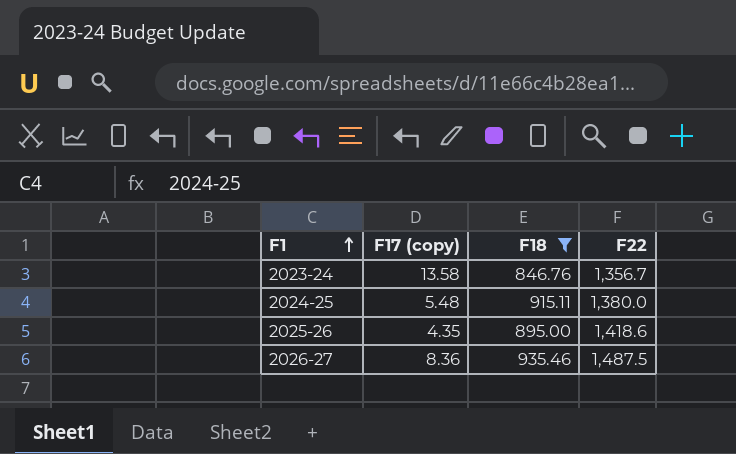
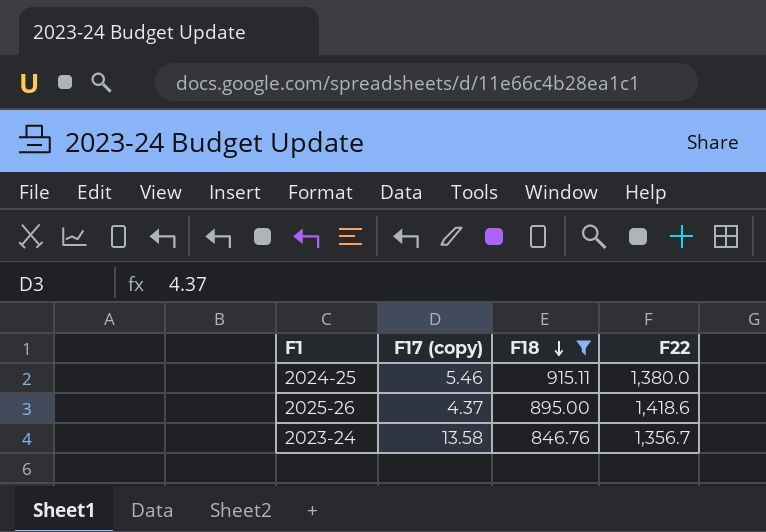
row order: F1 ascending -> F18 descending
row 2026-27: 8.36 | 935.46 | 1,487.5 -> none
2024-25 | F17 (copy): 5.48 -> 5.46
2025-26 | F17 (copy): 4.35 -> 4.37

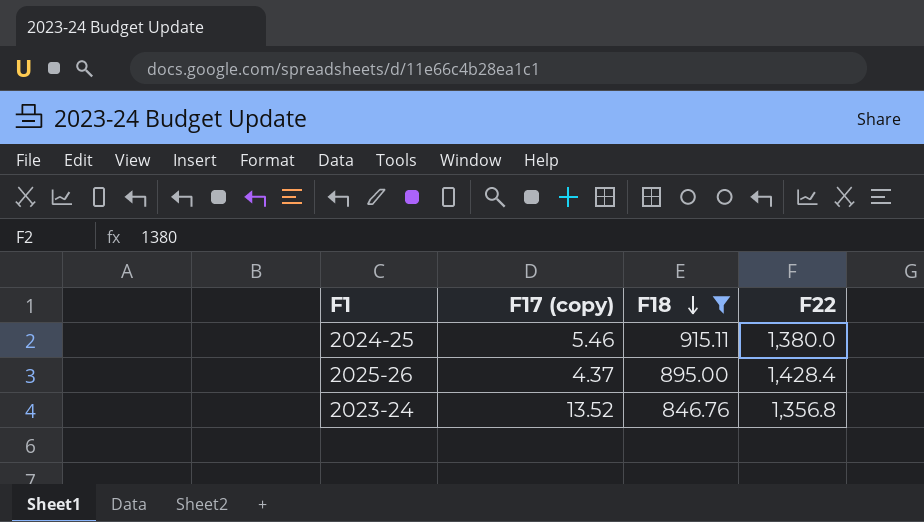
2025-26 | F22: 1,418.6 -> 1,428.4
2023-24 | F17 (copy): 13.58 -> 13.52
2023-24 | F22: 1,356.7 -> 1,356.8

